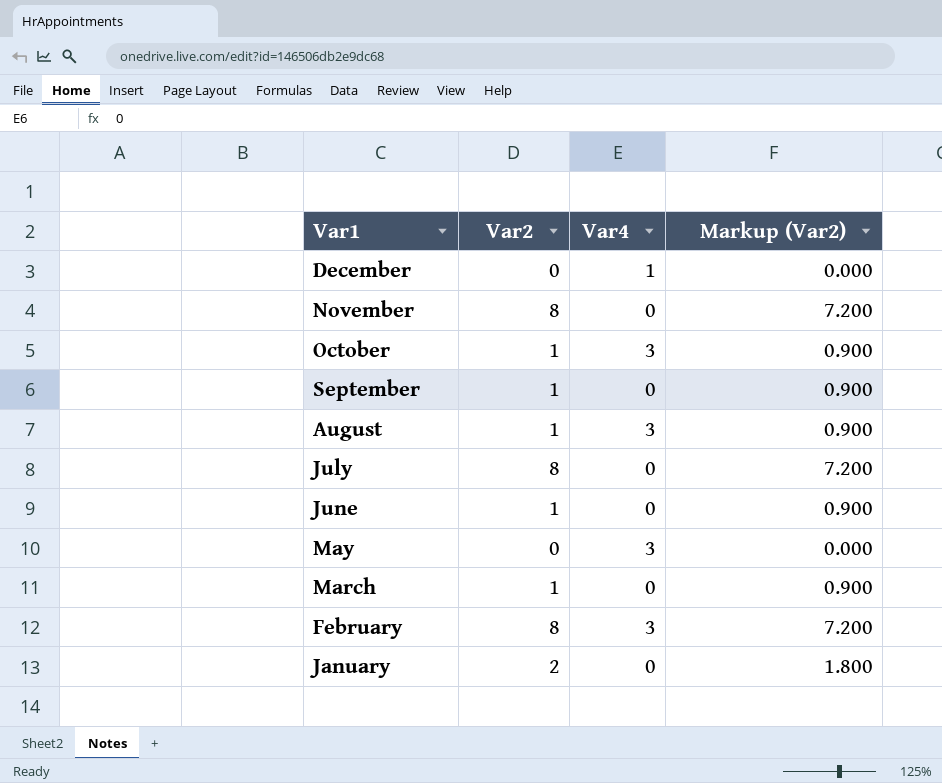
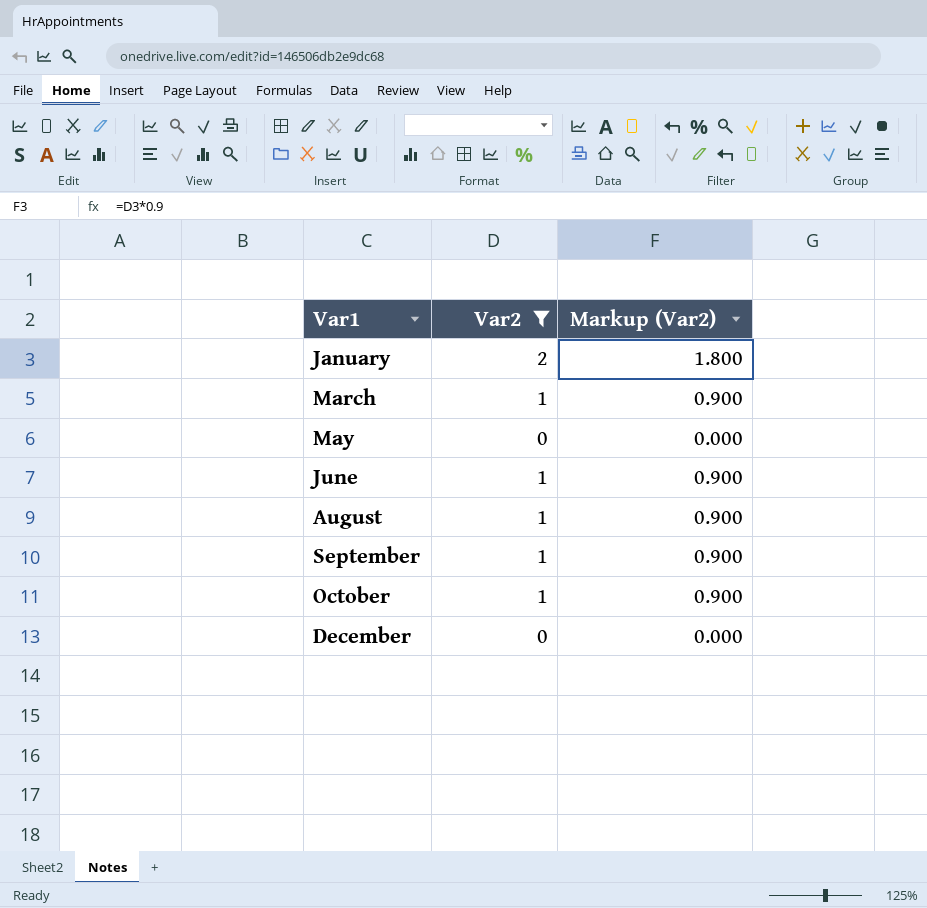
filter: none -> Var2 != 8
row order: Var1 descending -> Var1 ascending
column Var4 | position: 3 -> none

